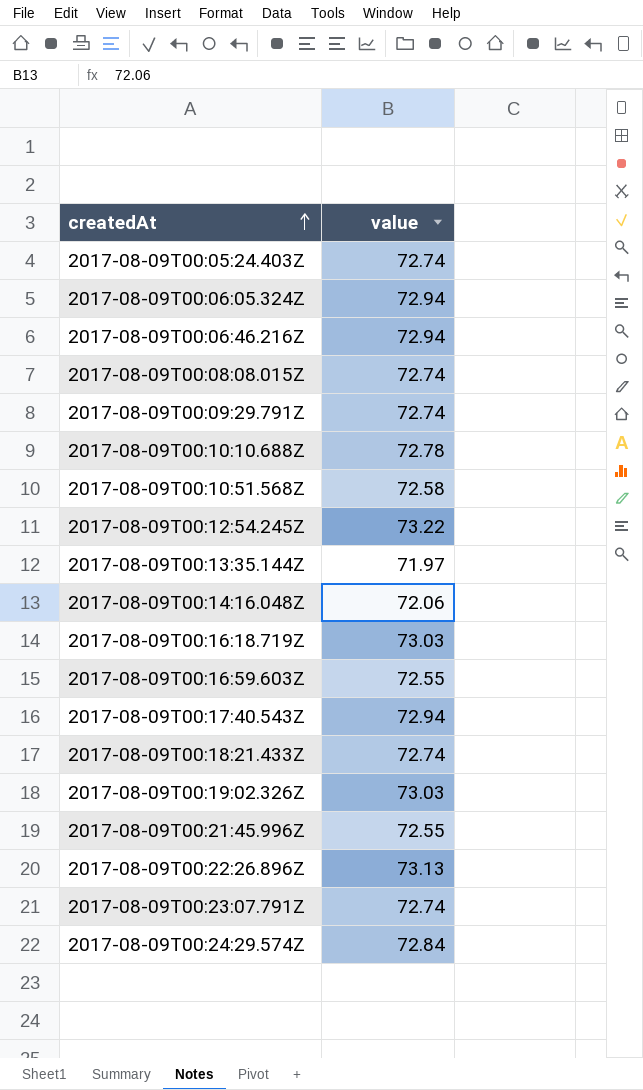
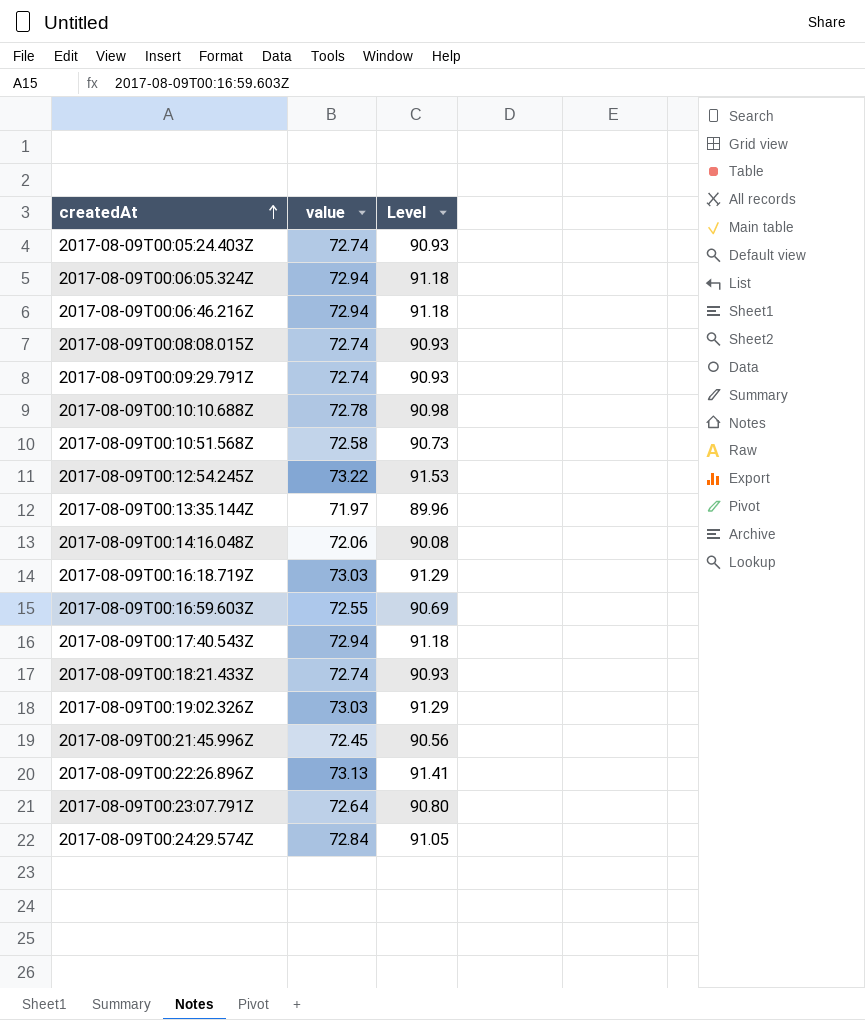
column Level | formula: none -> [value] * 1.25
2017-08-09T00:21:45.996Z | value: 72.55 -> 72.45
2017-08-09T00:23:07.791Z | value: 72.74 -> 72.64

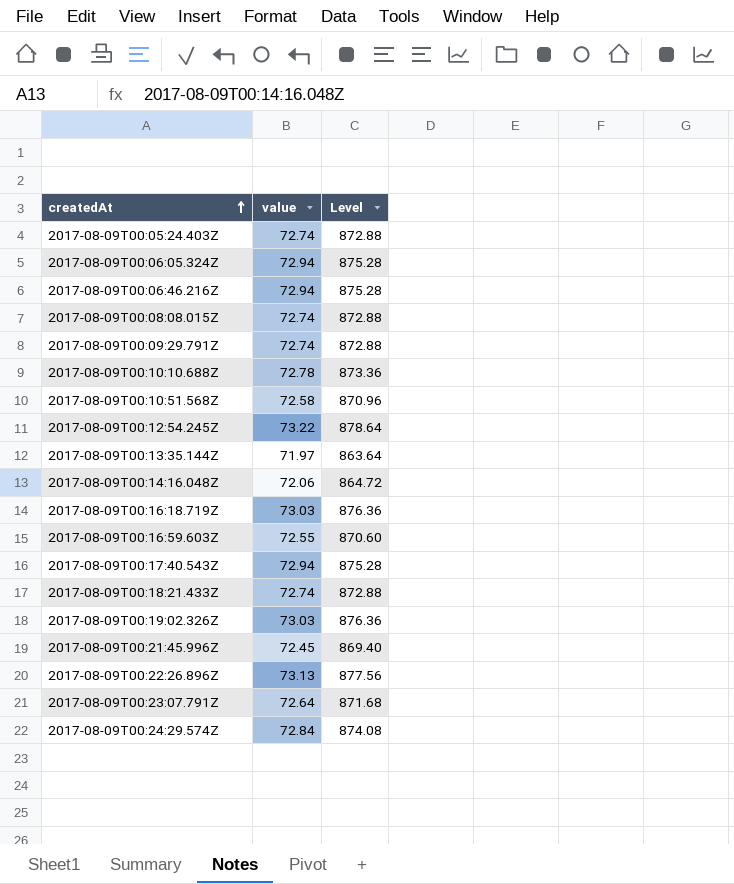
column Level | formula: [value] * 1.25 -> [value] * 12

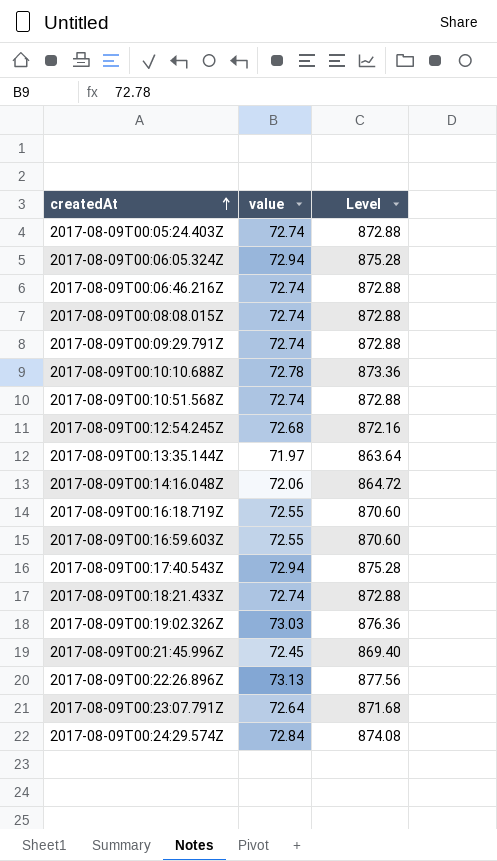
2017-08-09T00:06:46.216Z | value: 72.94 -> 72.74
2017-08-09T00:06:46.216Z | Level: 875.28 -> 872.88
2017-08-09T00:10:51.568Z | value: 72.58 -> 72.74
2017-08-09T00:10:51.568Z | Level: 870.96 -> 872.88
2017-08-09T00:12:54.245Z | value: 73.22 -> 72.68
2017-08-09T00:12:54.245Z | Level: 878.64 -> 872.16
2017-08-09T00:16:18.719Z | value: 73.03 -> 72.55
2017-08-09T00:16:18.719Z | Level: 876.36 -> 870.60

